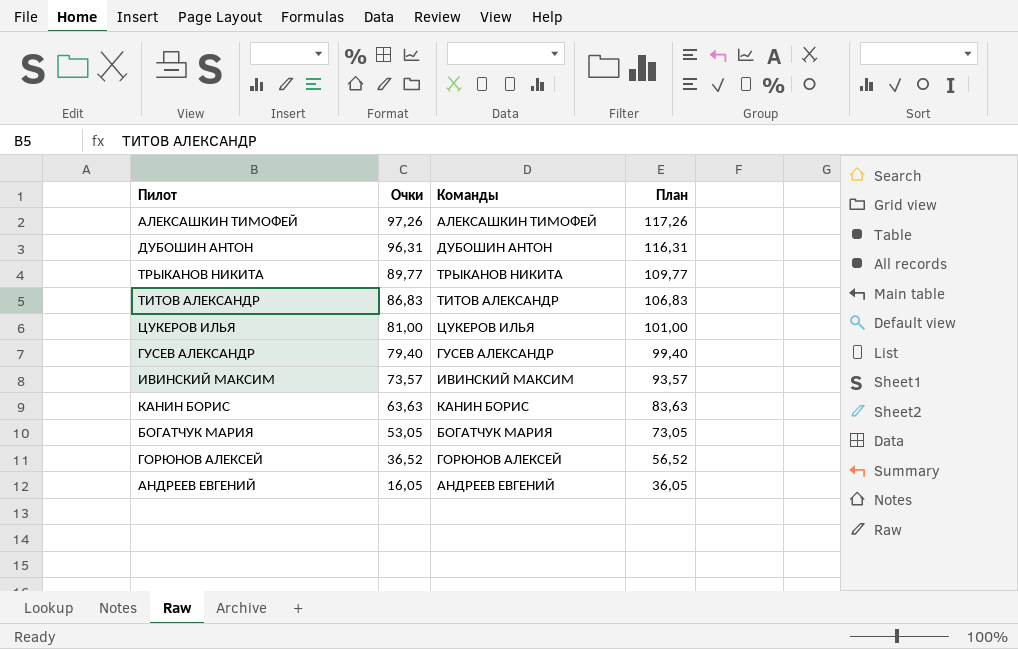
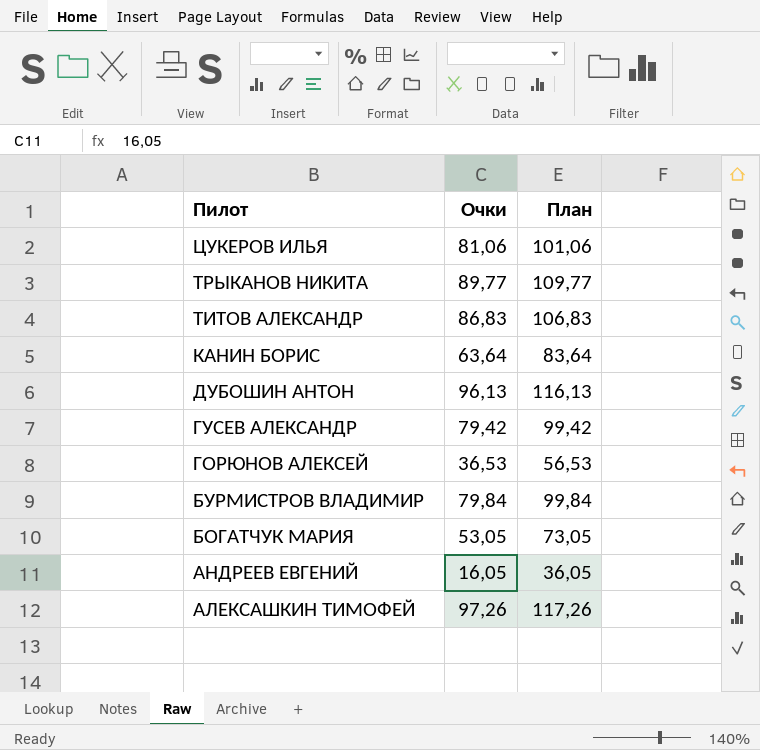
row order: Очки descending -> Пилот descending
column Команды | position: 3 -> none
row ИВИНСКИЙ МАКСИМ: 73,57 | ИВИНСКИЙ МАКСИМ | 93,57 -> none
ЦУКЕРОВ ИЛЬЯ | Очки: 81,00 -> 81,06
ЦУКЕРОВ ИЛЬЯ | План: 101,00 -> 101,06
КАНИН БОРИС | Очки: 63,63 -> 63,64
КАНИН БОРИС | План: 83,63 -> 83,64
ДУБОШИН АНТОН | Очки: 96,31 -> 96,13
ДУБОШИН АНТОН | План: 116,31 -> 116,13
ГУСЕВ АЛЕКСАНДР | Очки: 79,40 -> 79,42
ГУСЕВ АЛЕКСАНДР | План: 99,40 -> 99,42
ГОРЮНОВ АЛЕКСЕЙ | Очки: 36,52 -> 36,53
ГОРЮНОВ АЛЕКСЕЙ | План: 56,52 -> 56,53
row БУРМИСТРОВ ВЛАДИМИР: none -> 79,84 | 99,84

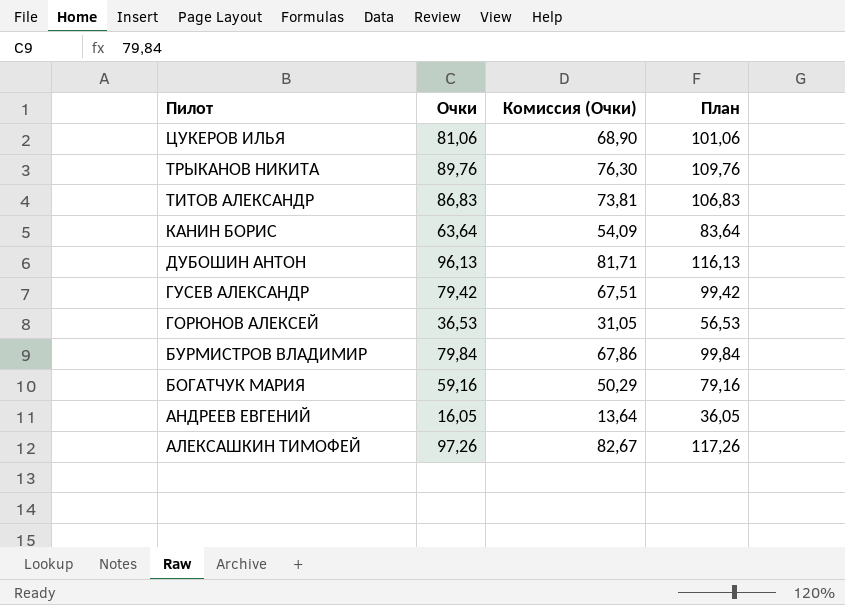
column Комиссия (Очки) | formula: none -> [Очки] * 0,85
ТРЫКАНОВ НИКИТА | Очки: 89,77 -> 89,76
ТРЫКАНОВ НИКИТА | План: 109,77 -> 109,76
БОГАТЧУК МАРИЯ | Очки: 53,05 -> 59,16
БОГАТЧУК МАРИЯ | План: 73,05 -> 79,16

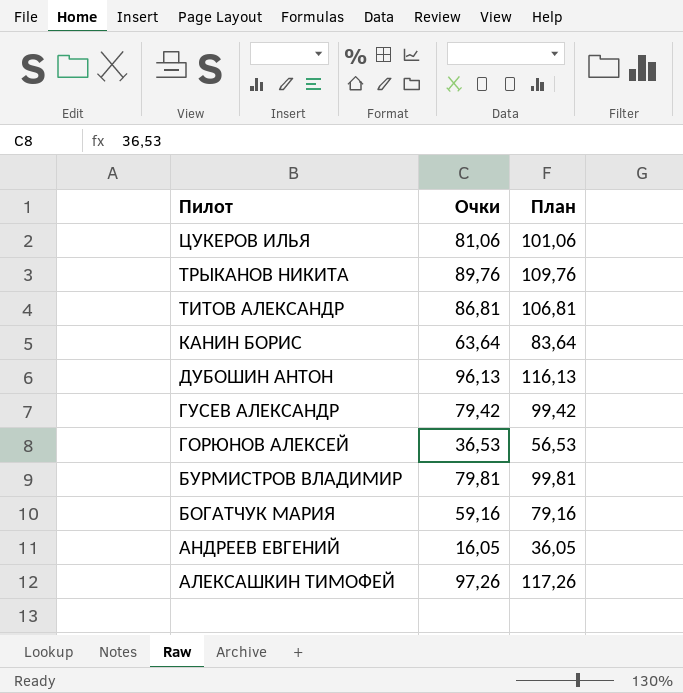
column Комиссия (Очки) | formula: [Очки] * 0,85 -> none
ТИТОВ АЛЕКСАНДР | Очки: 86,83 -> 86,81
ТИТОВ АЛЕКСАНДР | План: 106,83 -> 106,81
БУРМИСТРОВ ВЛАДИМИР | Очки: 79,84 -> 79,81
БУРМИСТРОВ ВЛАДИМИР | План: 99,84 -> 99,81

